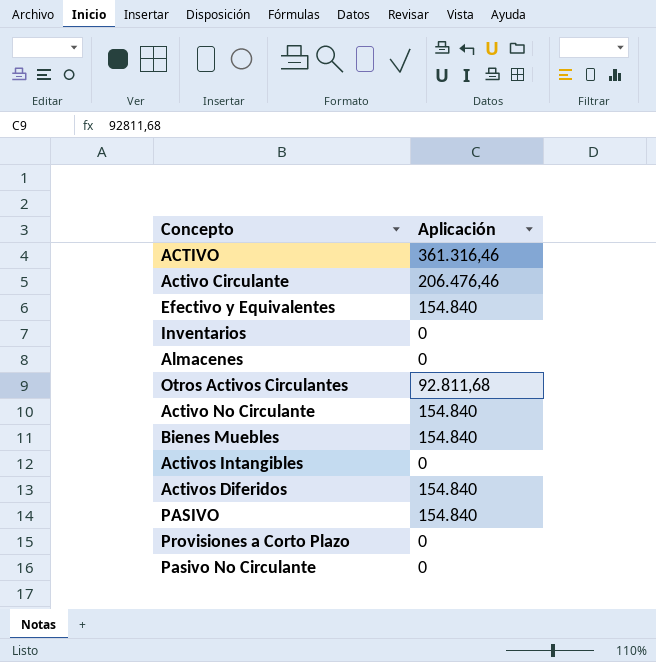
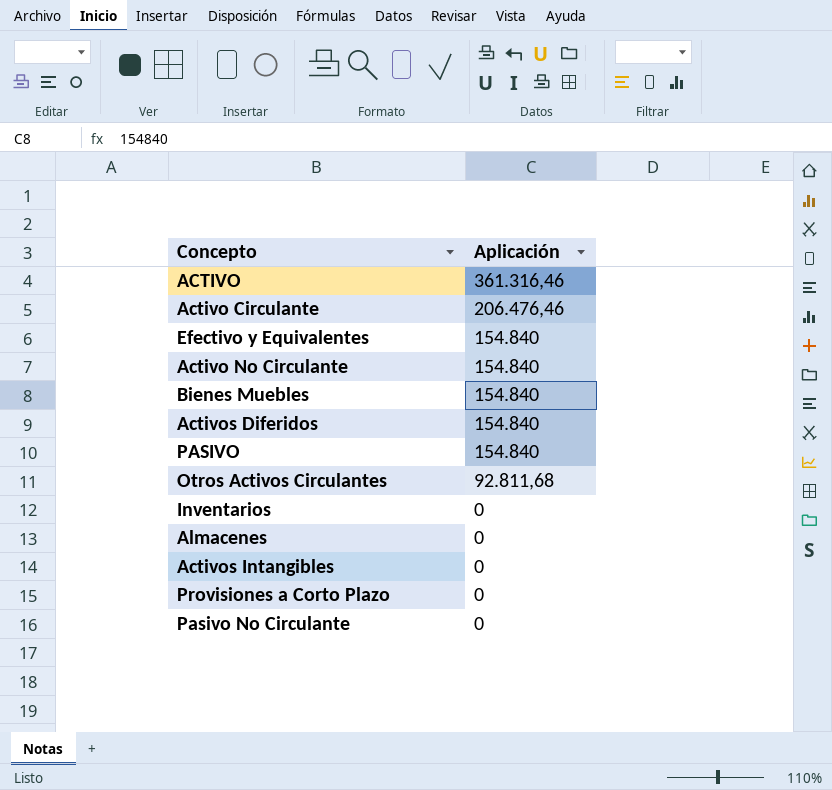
row order: none -> Aplicación descending

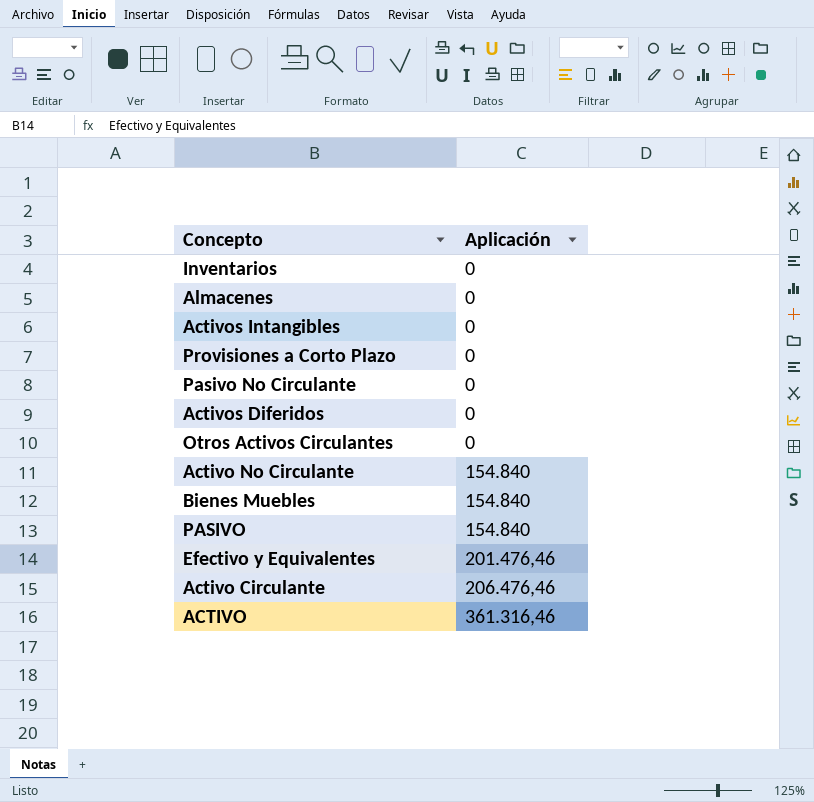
row order: Aplicación descending -> Aplicación ascending
Activos Diferidos | Aplicación: 154.840 -> 0
Otros Activos Circulantes | Aplicación: 92.811,68 -> 0
Efectivo y Equivalentes | Aplicación: 154.840 -> 201.476,46

